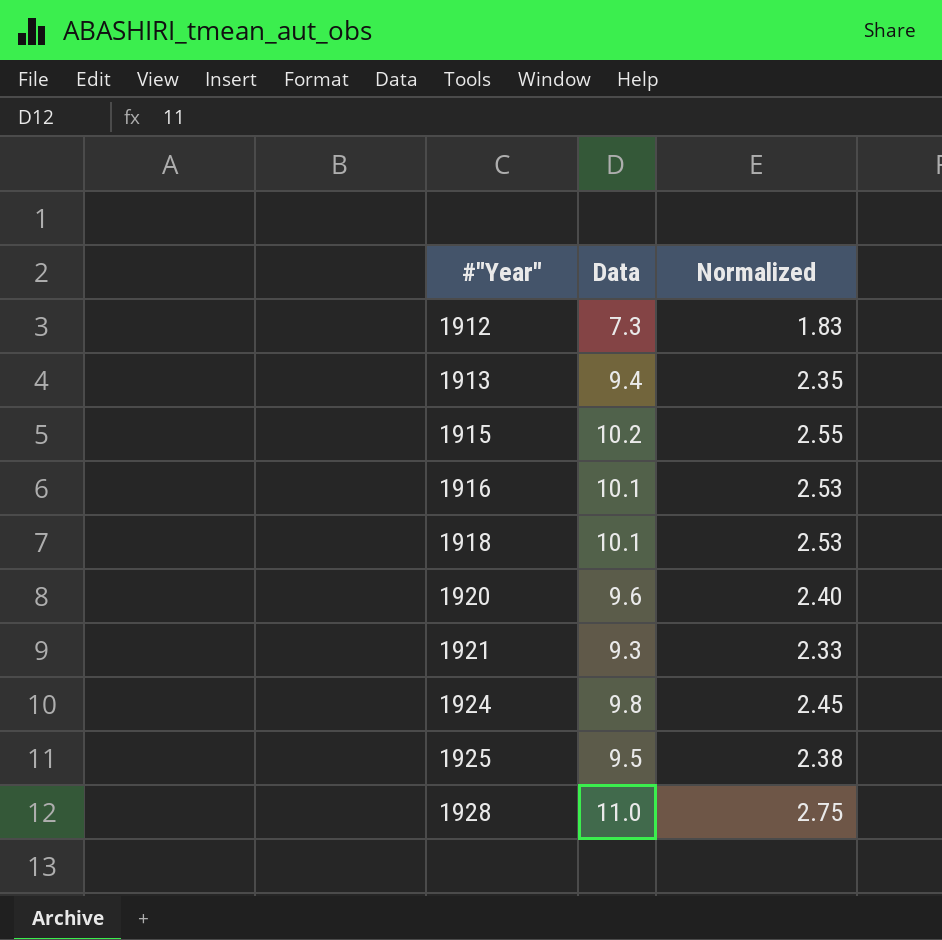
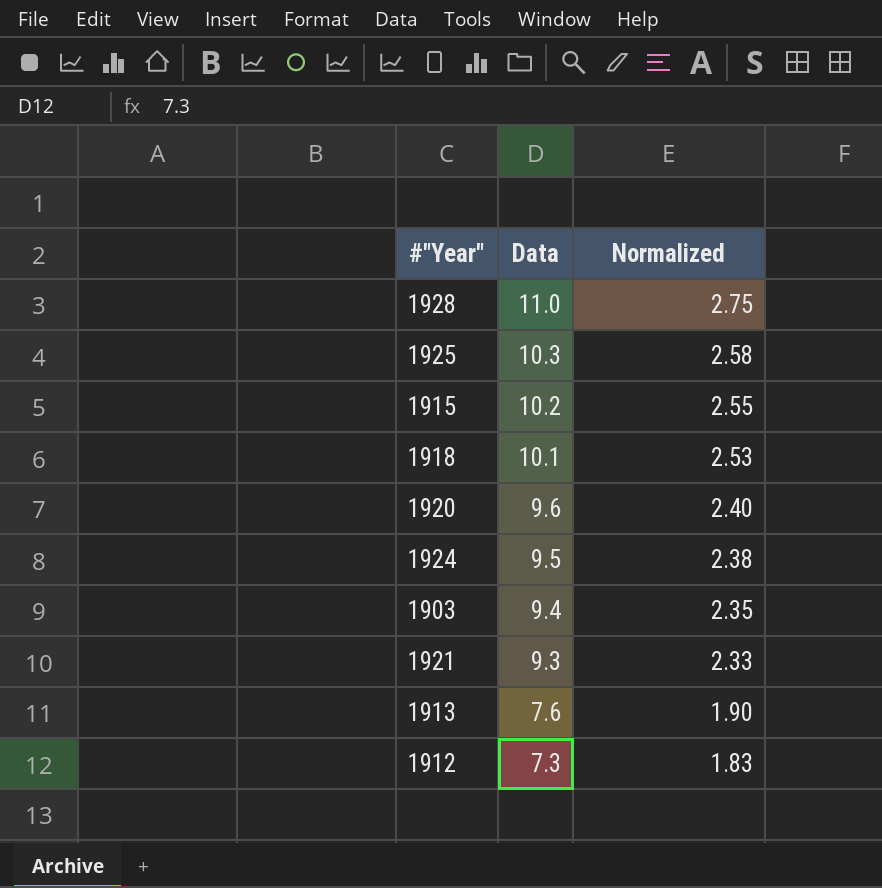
row order: #"Year" ascending -> Data descending
row 1916: 10.1 | 2.53 -> none
1925 | Data: 9.5 -> 10.3
1925 | Normalized: 2.38 -> 2.58
1924 | Data: 9.8 -> 9.5
1924 | Normalized: 2.45 -> 2.38
row 1903: none -> 9.4 | 2.35
1913 | Data: 9.4 -> 7.6
1913 | Normalized: 2.35 -> 1.90

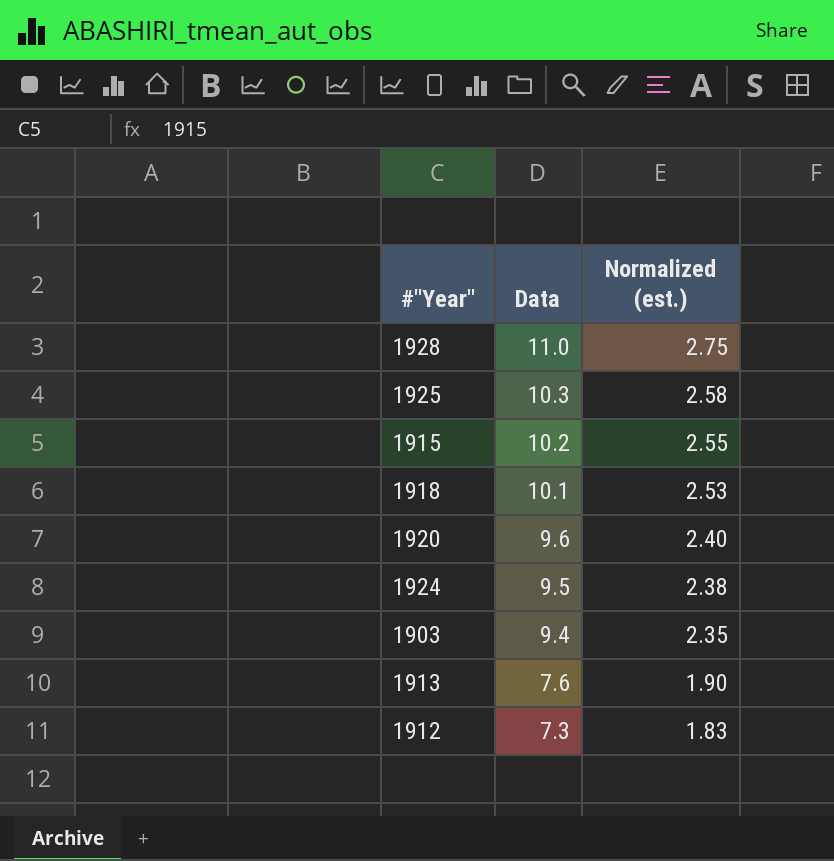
column name: Normalized -> Normalized (est.)
row 1921: 9.3 | 2.33 -> none

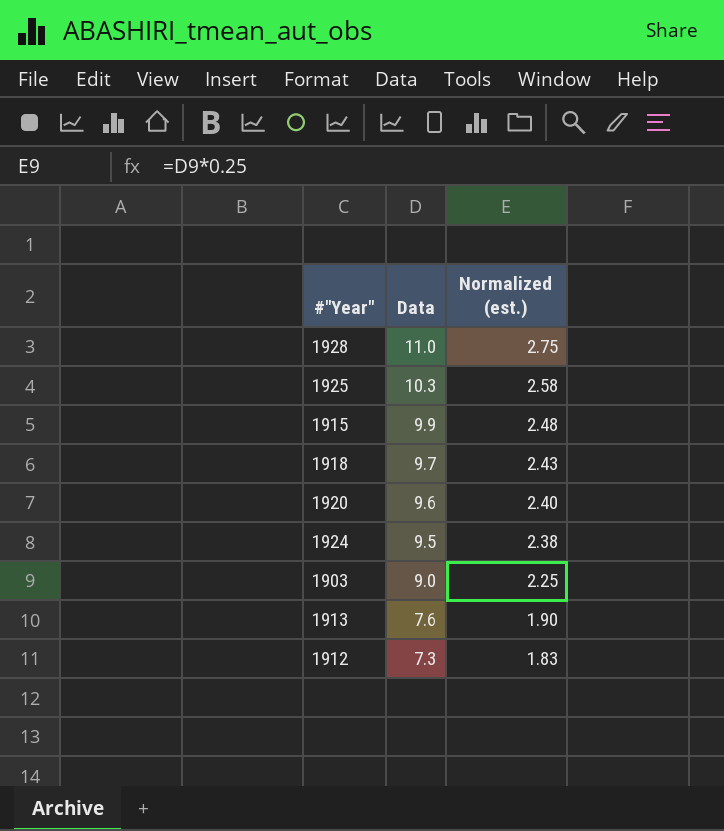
1915 | Data: 10.2 -> 9.9
1915 | Normalized (est.): 2.55 -> 2.48
1918 | Data: 10.1 -> 9.7
1918 | Normalized (est.): 2.53 -> 2.43
1903 | Data: 9.4 -> 9.0
1903 | Normalized (est.): 2.35 -> 2.25

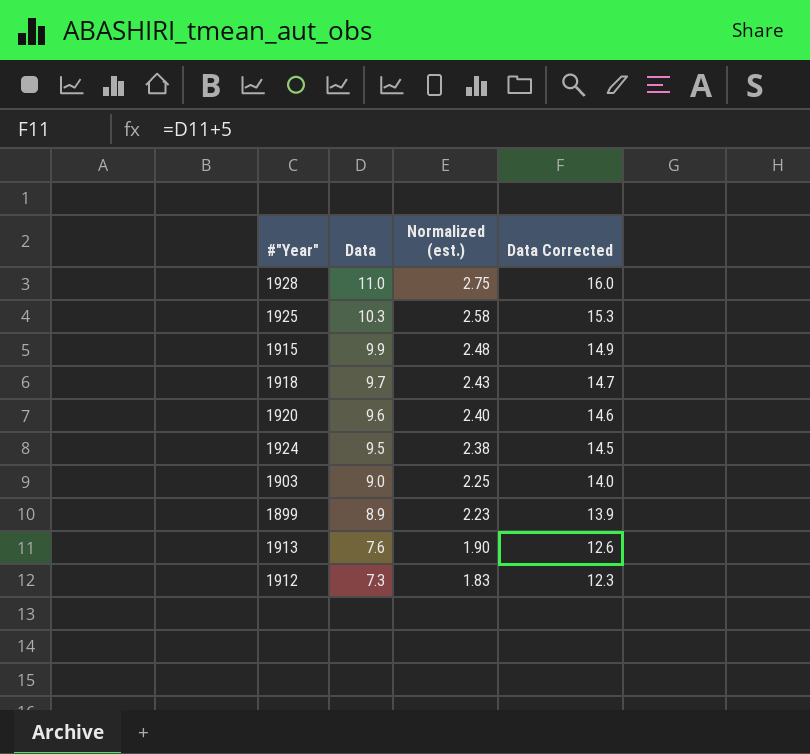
column Data Corrected | formula: none -> [Data] + 5
row 1899: none -> 8.9 | 2.23 | 13.9

